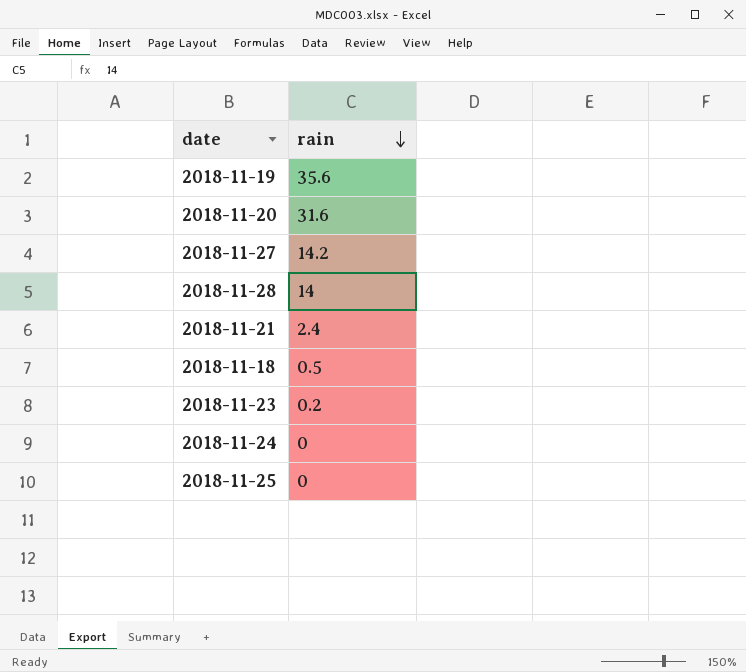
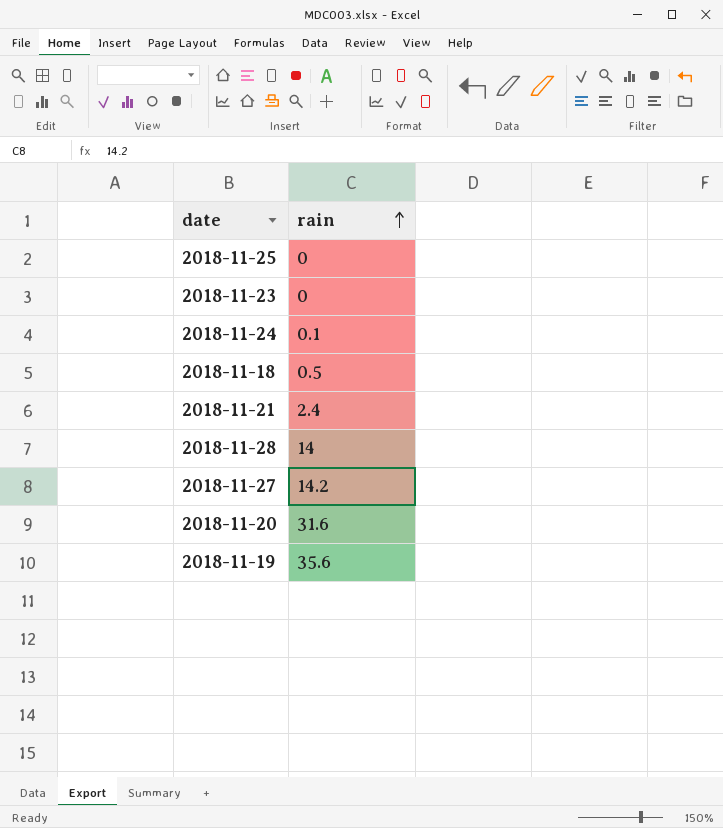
row order: rain descending -> rain ascending
2018-11-23 | rain: 0.2 -> 0
2018-11-24 | rain: 0 -> 0.1

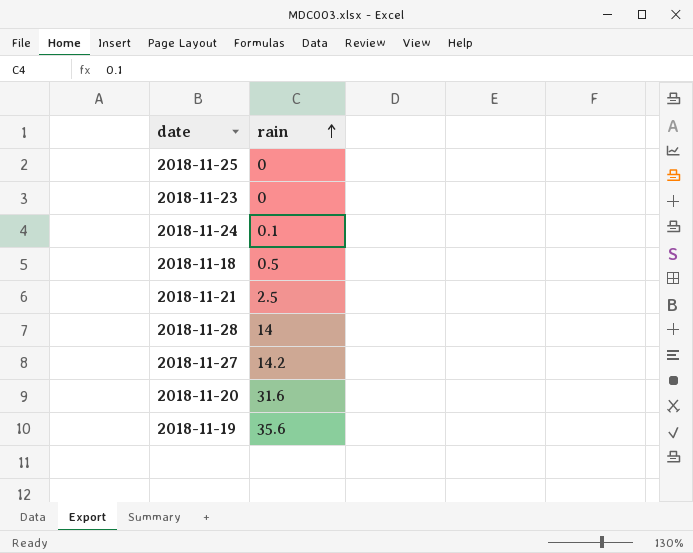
2018-11-21 | rain: 2.4 -> 2.5

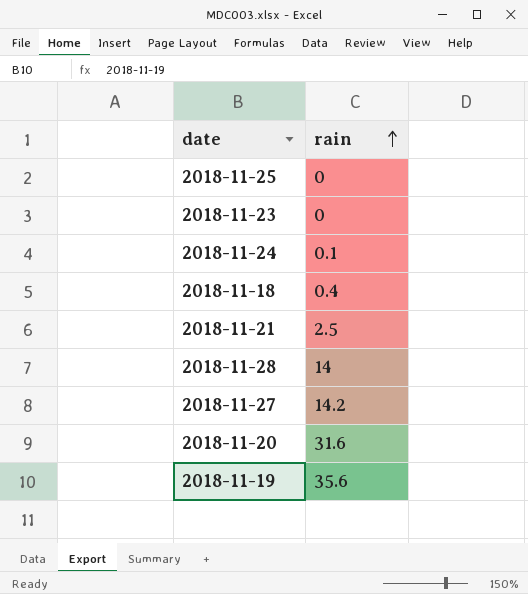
2018-11-18 | rain: 0.5 -> 0.4

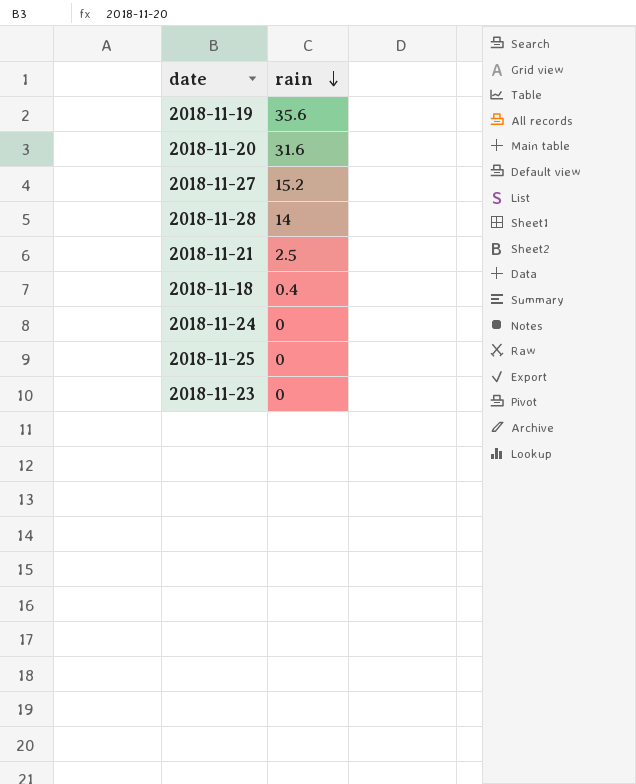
row order: rain ascending -> rain descending
2018-11-27 | rain: 14.2 -> 15.2
2018-11-24 | rain: 0.1 -> 0

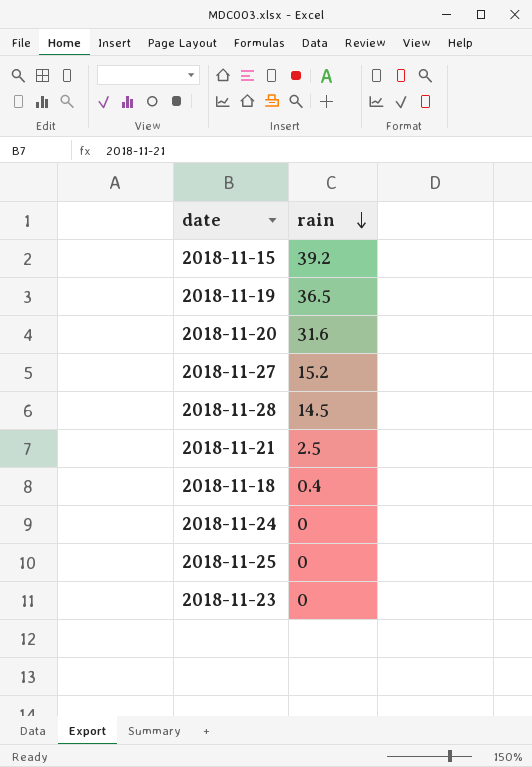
row 2018-11-15: none -> 39.2
2018-11-19 | rain: 35.6 -> 36.5
2018-11-28 | rain: 14 -> 14.5

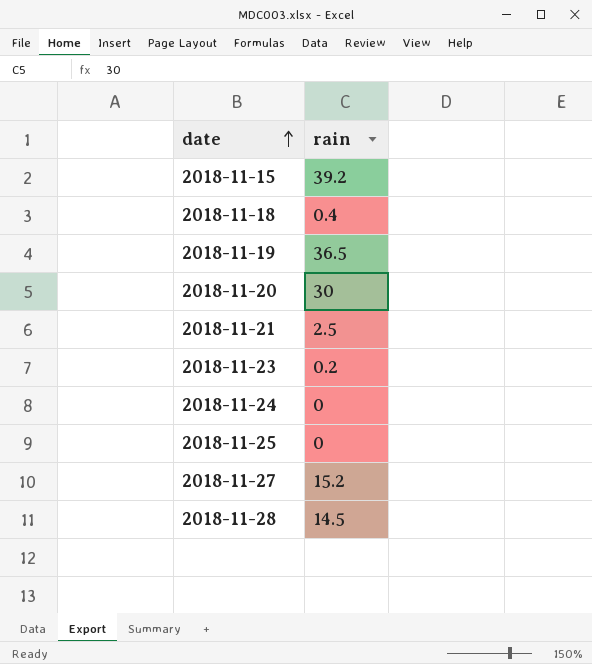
row order: rain descending -> date ascending
2018-11-20 | rain: 31.6 -> 30
2018-11-23 | rain: 0 -> 0.2

